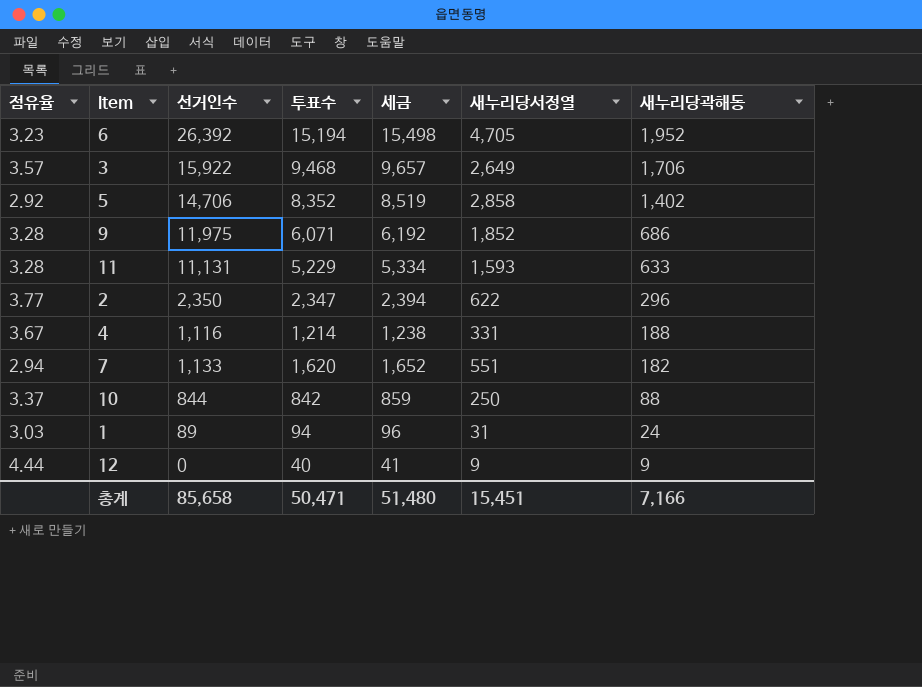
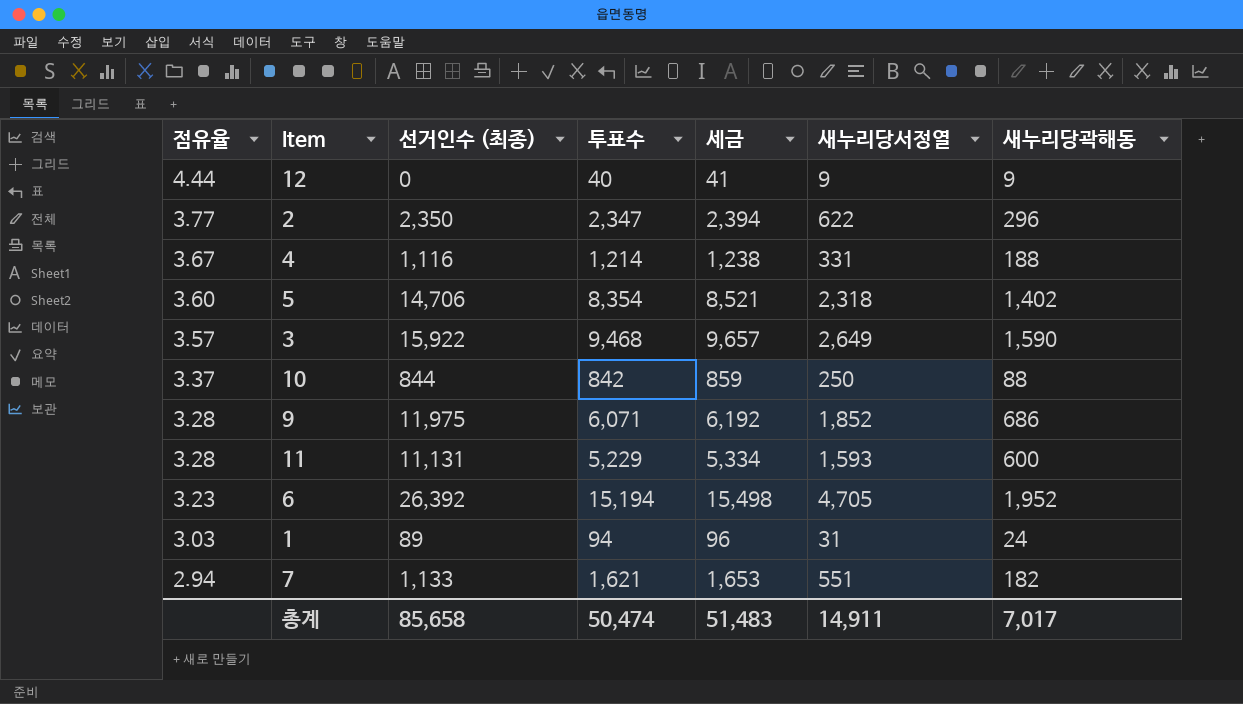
row order: 새누리당곽해동 descending -> 점유율 descending
column name: 선거인수 -> 선거인수 (최종)
5 | 점유율: 2.92 -> 3.60
5 | 투표수: 8,352 -> 8,354
5 | 세금: 8,519 -> 8,521
5 | 새누리당서정열: 2,858 -> 2,318
3 | 새누리당곽해동: 1,706 -> 1,590
11 | 새누리당곽해동: 633 -> 600
7 | 투표수: 1,620 -> 1,621
7 | 세금: 1,652 -> 1,653
총계 | 투표수: 50,471 -> 50,474
총계 | 세금: 51,480 -> 51,483
총계 | 새누리당서정열: 15,451 -> 14,911
총계 | 새누리당곽해동: 7,166 -> 7,017

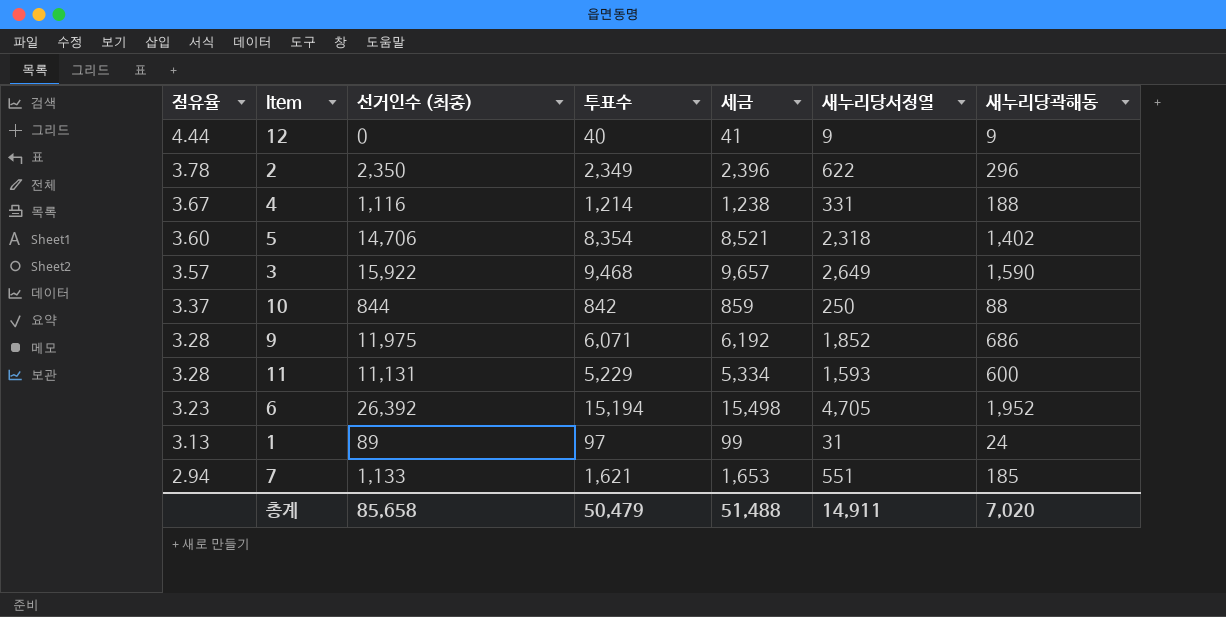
2 | 점유율: 3.77 -> 3.78
2 | 투표수: 2,347 -> 2,349
2 | 세금: 2,394 -> 2,396
1 | 점유율: 3.03 -> 3.13
1 | 투표수: 94 -> 97
1 | 세금: 96 -> 99
7 | 새누리당곽해동: 182 -> 185
총계 | 투표수: 50,474 -> 50,479
총계 | 세금: 51,483 -> 51,488
총계 | 새누리당곽해동: 7,017 -> 7,020

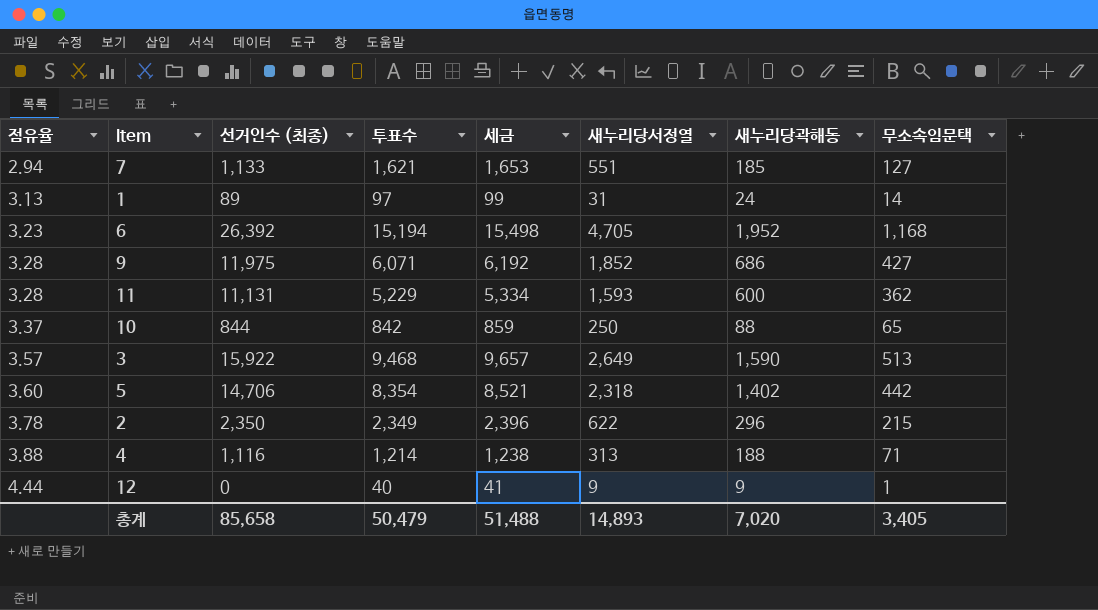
row order: 점유율 descending -> 점유율 ascending
column 무소속임문택 | position: none -> 8
4 | 점유율: 3.67 -> 3.88
4 | 새누리당서정열: 331 -> 313
총계 | 새누리당서정열: 14,911 -> 14,893

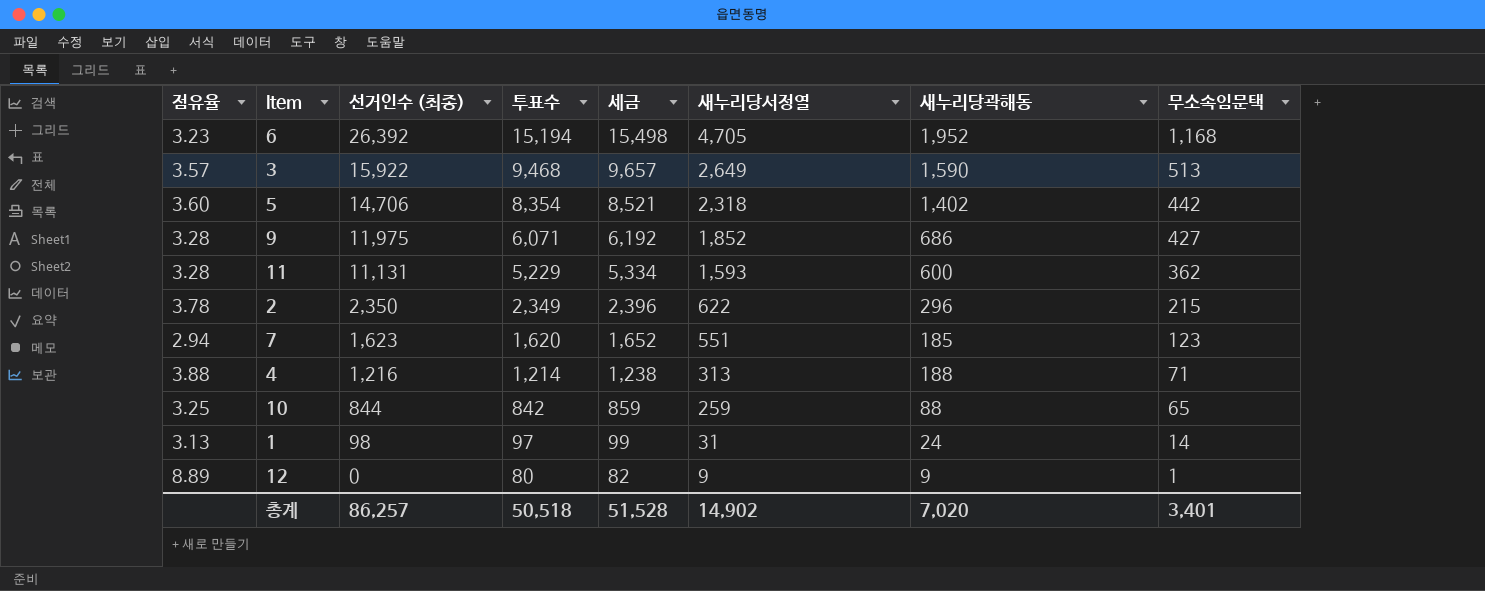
row order: 점유율 ascending -> 선거인수 (최종) descending
7 | 선거인수 (최종): 1,133 -> 1,623
7 | 투표수: 1,621 -> 1,620
7 | 세금: 1,653 -> 1,652
7 | 무소속임문택: 127 -> 123
4 | 선거인수 (최종): 1,116 -> 1,216
10 | 점유율: 3.37 -> 3.25
10 | 새누리당서정열: 250 -> 259
1 | 선거인수 (최종): 89 -> 98
12 | 점유율: 4.44 -> 8.89
12 | 투표수: 40 -> 80
12 | 세금: 41 -> 82
총계 | 선거인수 (최종): 85,658 -> 86,257
총계 | 투표수: 50,479 -> 50,518
총계 | 세금: 51,488 -> 51,528
총계 | 새누리당서정열: 14,893 -> 14,902
총계 | 무소속임문택: 3,405 -> 3,401

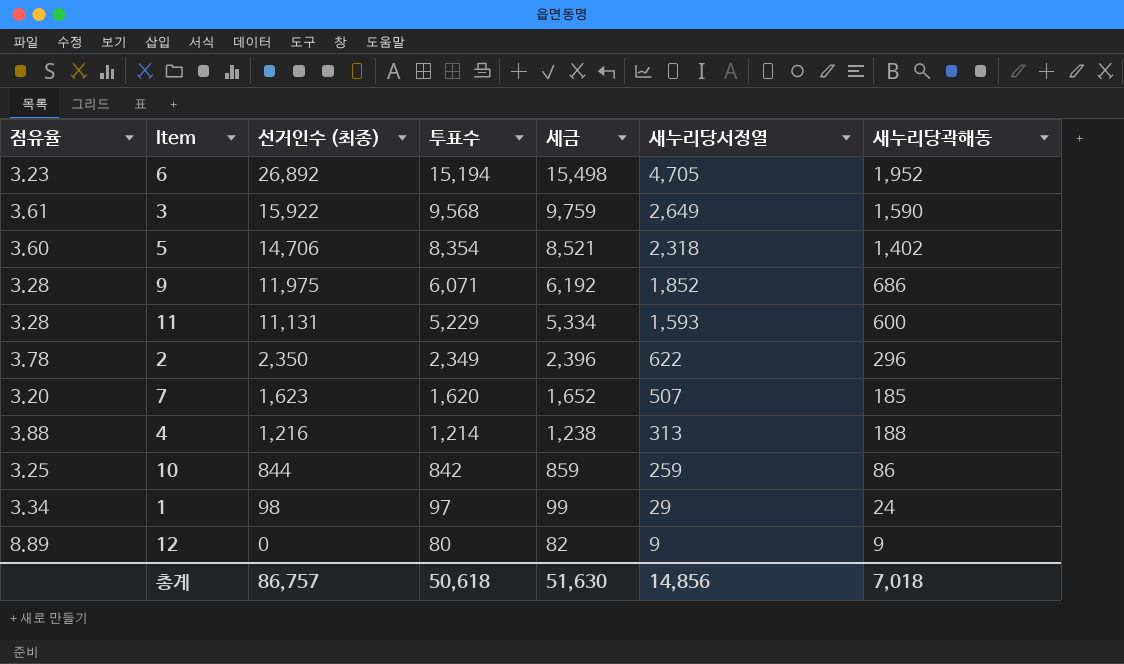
column 무소속임문택 | position: 8 -> none
6 | 선거인수 (최종): 26,392 -> 26,892
3 | 점유율: 3.57 -> 3.61
3 | 투표수: 9,468 -> 9,568
3 | 세금: 9,657 -> 9,759
7 | 점유율: 2.94 -> 3.20
7 | 새누리당서정열: 551 -> 507
10 | 새누리당곽해동: 88 -> 86
1 | 점유율: 3.13 -> 3.34
1 | 새누리당서정열: 31 -> 29
총계 | 선거인수 (최종): 86,257 -> 86,757
총계 | 투표수: 50,518 -> 50,618
총계 | 세금: 51,528 -> 51,630
총계 | 새누리당서정열: 14,902 -> 14,856
총계 | 새누리당곽해동: 7,020 -> 7,018

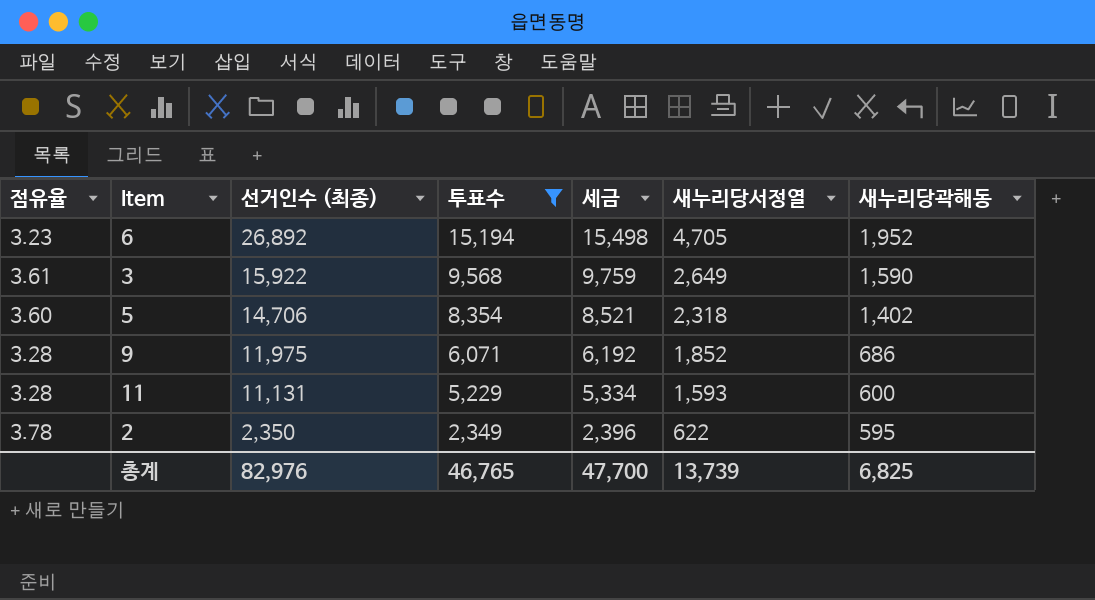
filter: none -> 투표수 >= 2,349
2 | 새누리당곽해동: 296 -> 595
총계 | 선거인수 (최종): 86,757 -> 82,976
총계 | 투표수: 50,618 -> 46,765
총계 | 세금: 51,630 -> 47,700
총계 | 새누리당서정열: 14,856 -> 13,739
총계 | 새누리당곽해동: 7,018 -> 6,825

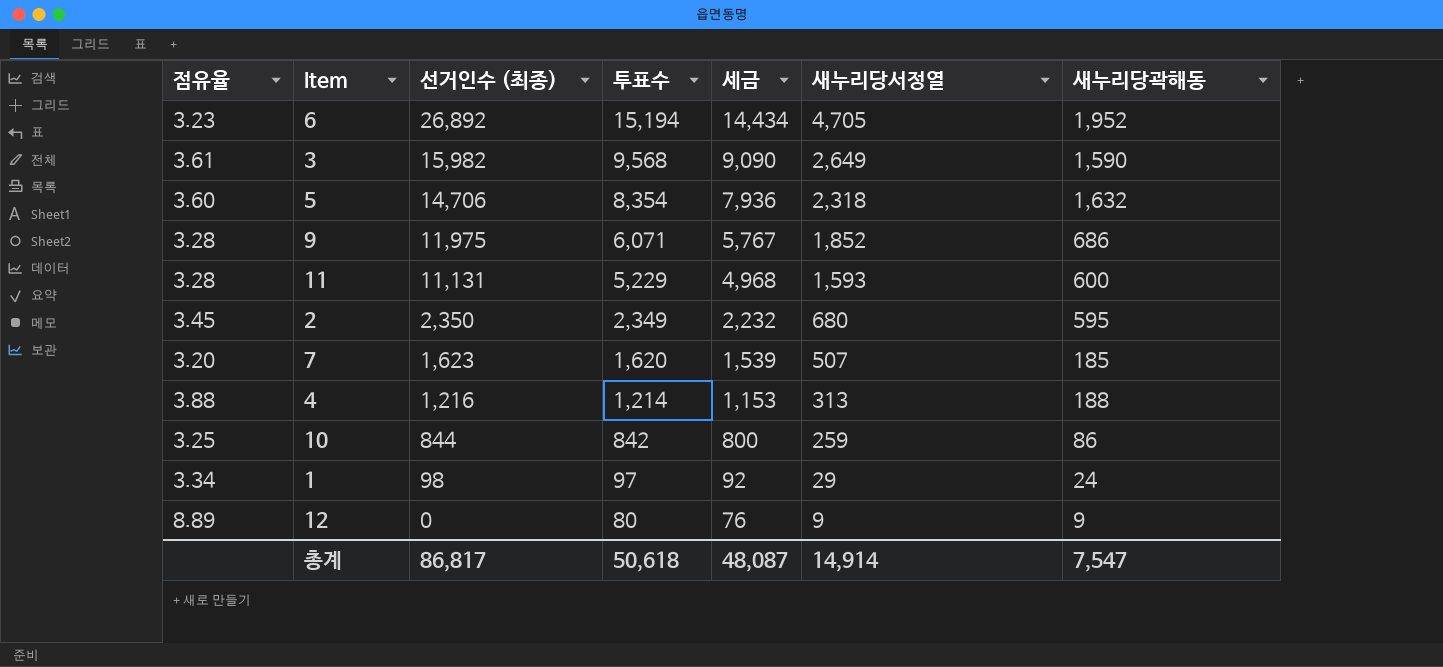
filter: 투표수 >= 2,349 -> none
column 세금 | formula: [투표수] * 1.02 -> [투표수] * 0.95
3 | 선거인수 (최종): 15,922 -> 15,982
5 | 새누리당곽해동: 1,402 -> 1,632
2 | 점유율: 3.78 -> 3.45
2 | 새누리당서정열: 622 -> 680
총계 | 선거인수 (최종): 82,976 -> 86,817
총계 | 투표수: 46,765 -> 50,618
총계 | 세금: 47,700 -> 48,087
총계 | 새누리당서정열: 13,739 -> 14,914
총계 | 새누리당곽해동: 6,825 -> 7,547

